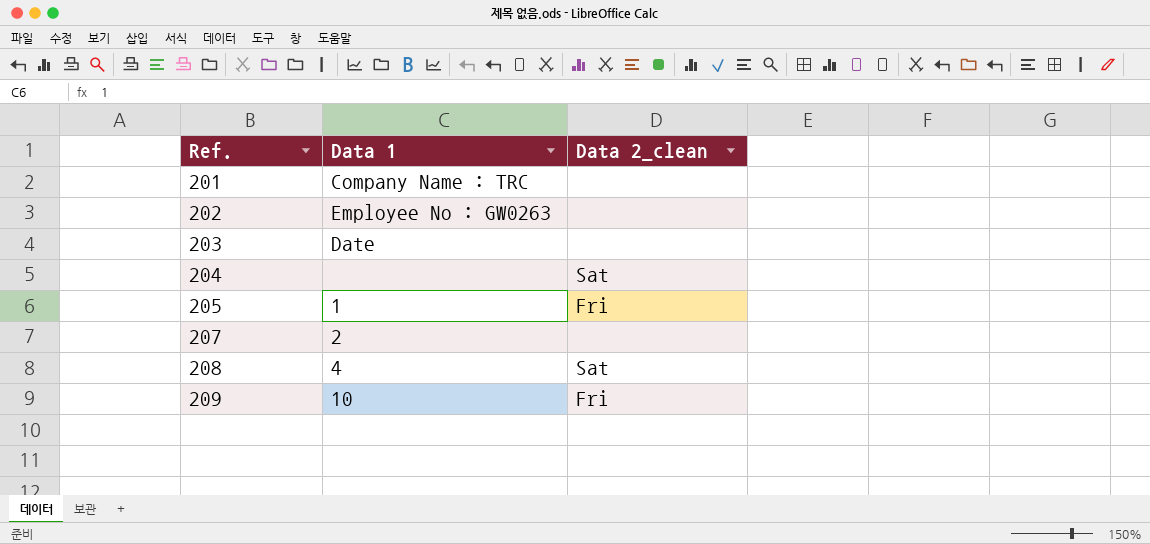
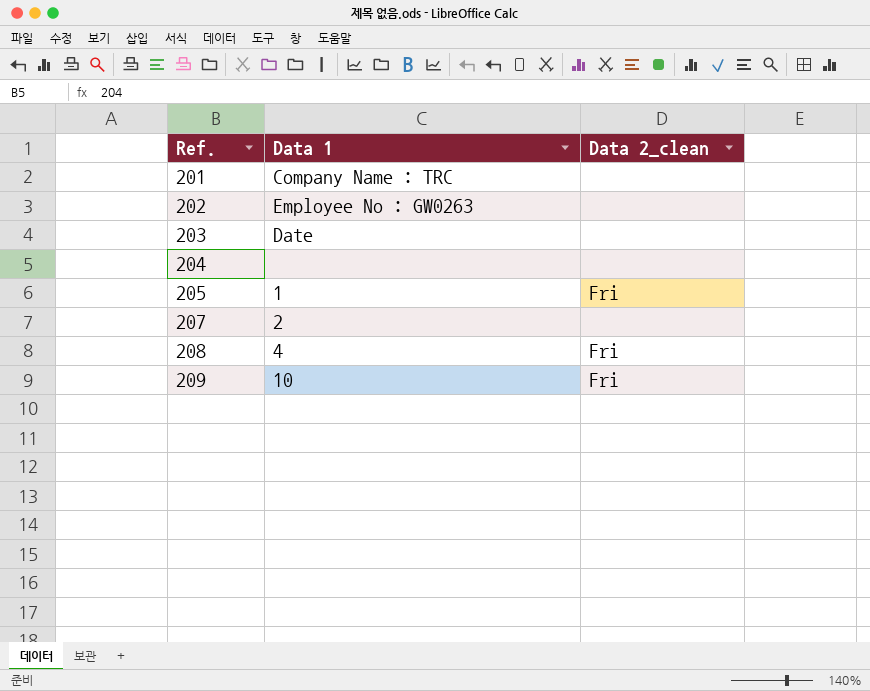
204 | Data 2_clean: Sat -> none
208 | Data 2_clean: Sat -> Fri

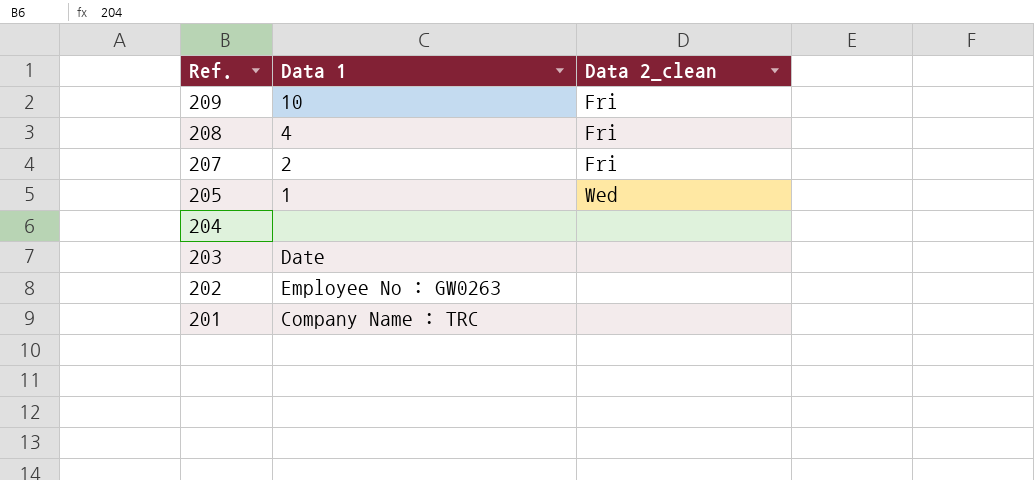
row order: Ref. ascending -> Ref. descending
207 | Data 2_clean: none -> Fri
205 | Data 2_clean: Fri -> Wed

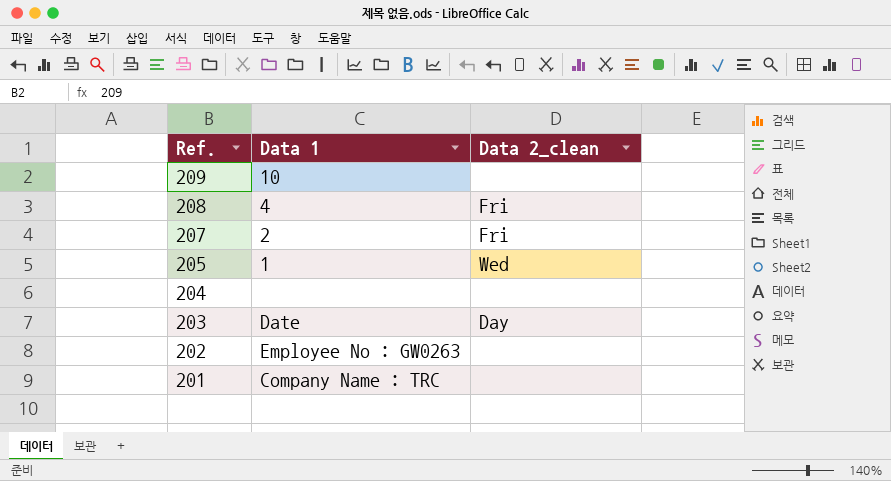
209 | Data 2_clean: Fri -> none
203 | Data 2_clean: none -> Day

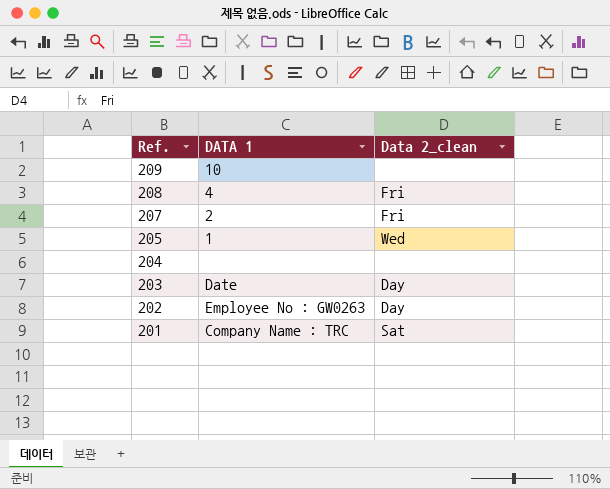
column name: Data 1 -> DATA 1
202 | Data 2_clean: none -> Day
201 | Data 2_clean: none -> Sat

